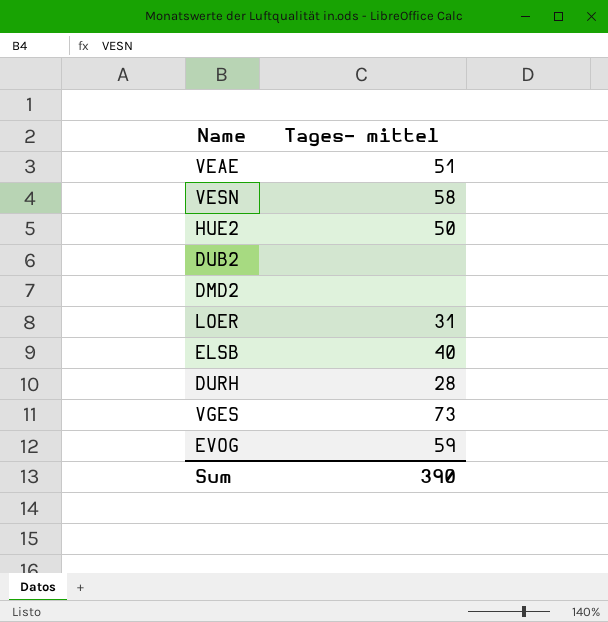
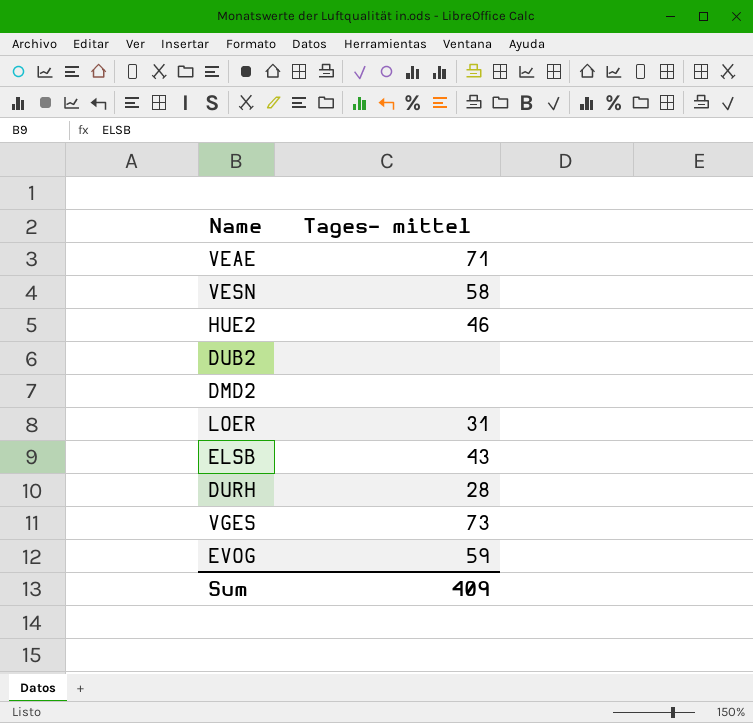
VEAE | Tages- mittel: 51 -> 71
HUE2 | Tages- mittel: 50 -> 46
ELSB | Tages- mittel: 40 -> 43
Sum | Tages- mittel: 390 -> 409

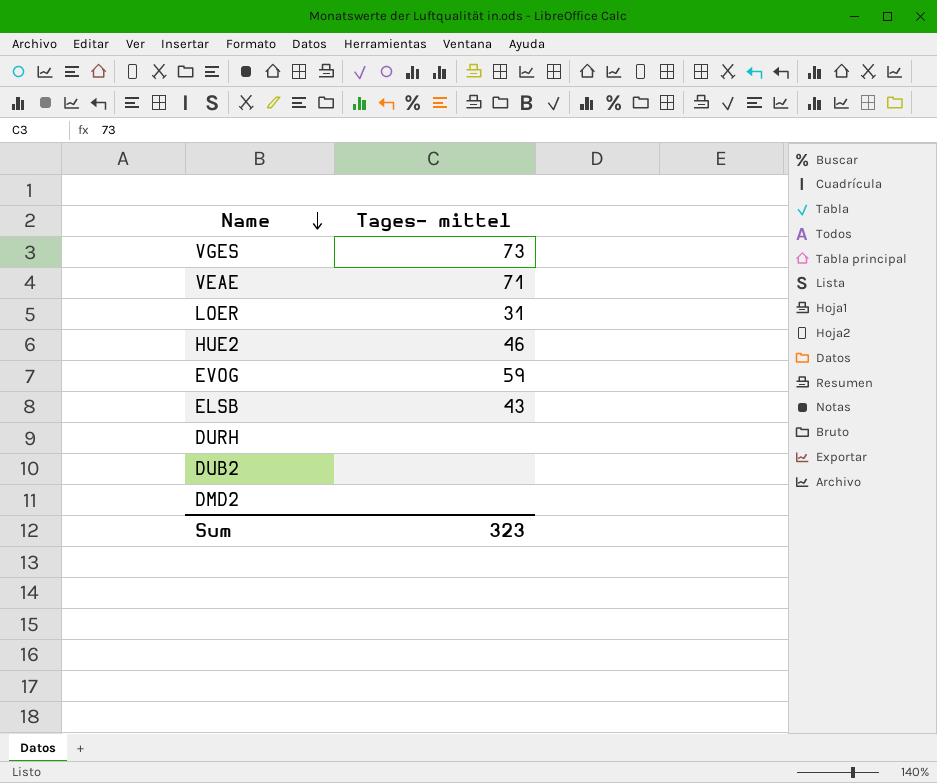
row order: none -> Name descending
row VESN: 58 -> none
DURH | Tages- mittel: 28 -> none
Sum | Tages- mittel: 409 -> 323

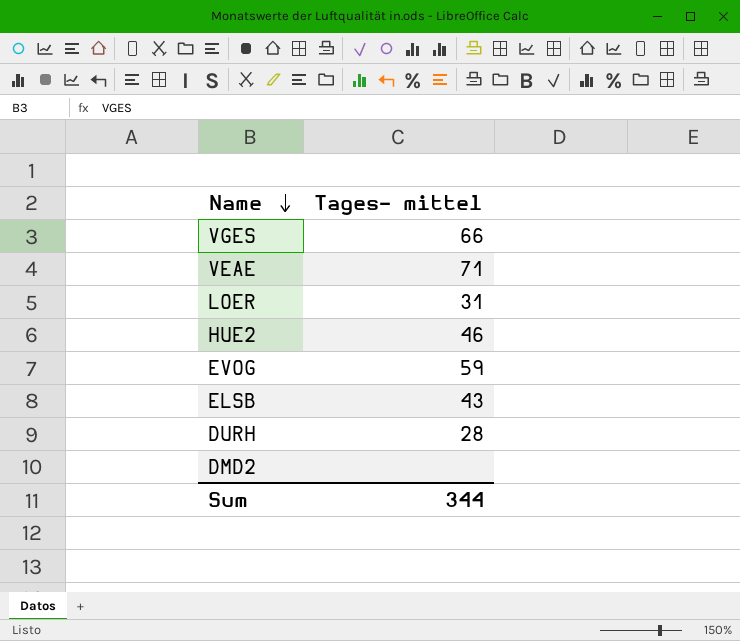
row DUB2: none -> none
VGES | Tages- mittel: 73 -> 66
DURH | Tages- mittel: none -> 28
Sum | Tages- mittel: 323 -> 344

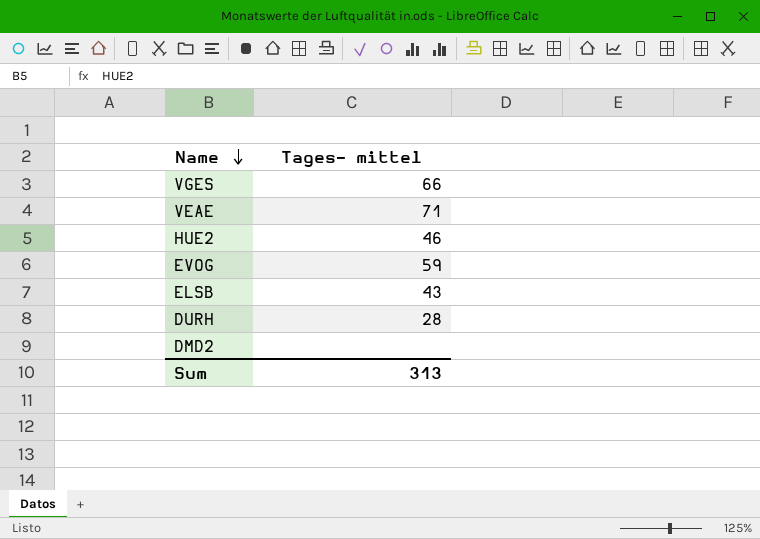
row LOER: 31 -> none
Sum | Tages- mittel: 344 -> 313

